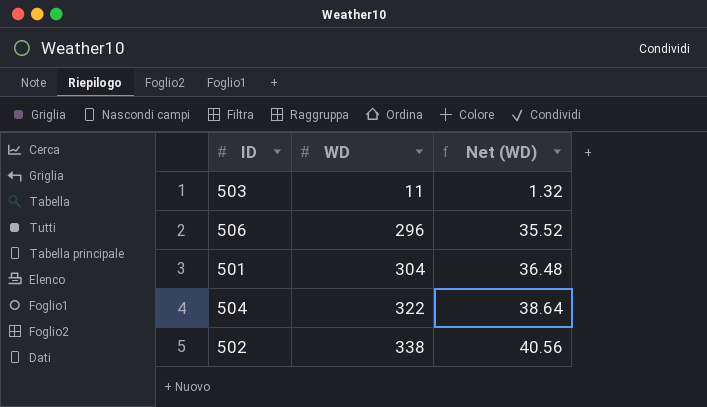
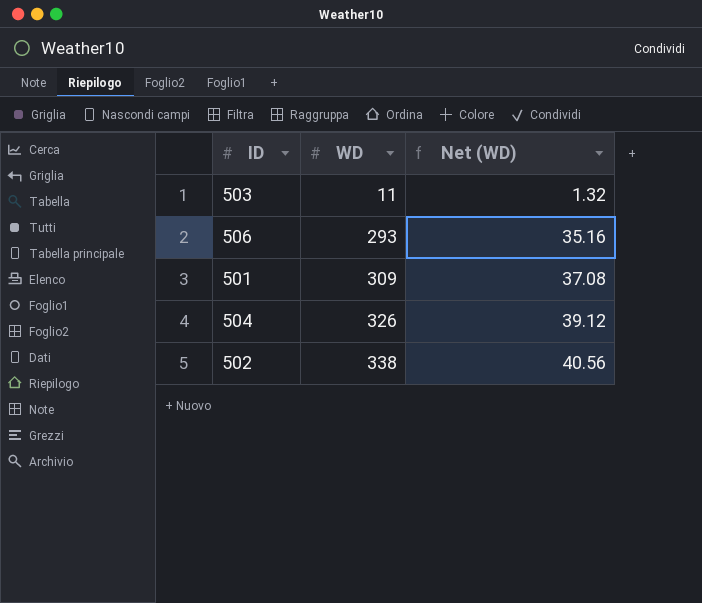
506 | WD: 296 -> 293
506 | Net (WD): 35.52 -> 35.16
501 | WD: 304 -> 309
501 | Net (WD): 36.48 -> 37.08
504 | WD: 322 -> 326
504 | Net (WD): 38.64 -> 39.12

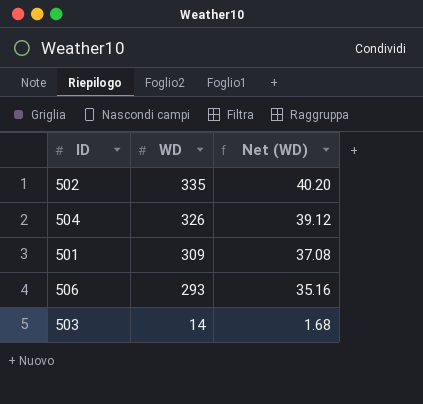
row order: WD ascending -> WD descending
502 | WD: 338 -> 335
502 | Net (WD): 40.56 -> 40.20
503 | WD: 11 -> 14
503 | Net (WD): 1.32 -> 1.68

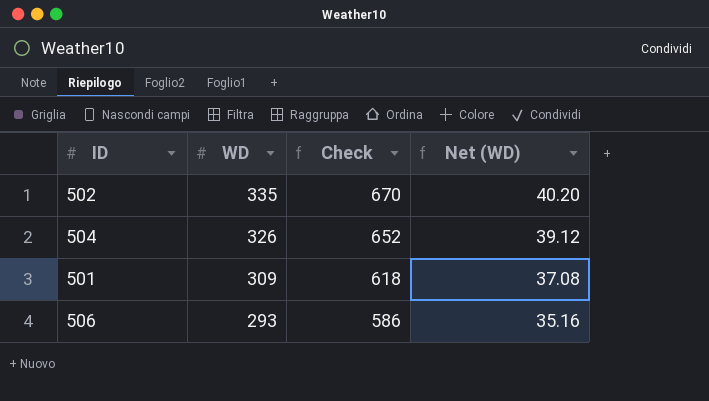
column Check | formula: none -> [WD] * 2
row 503: 14 | 1.68 -> none

